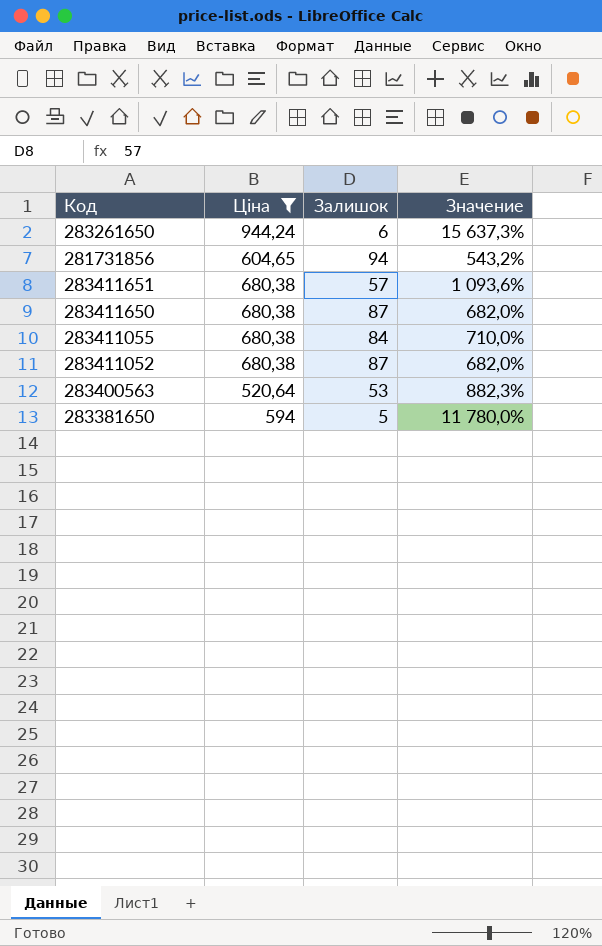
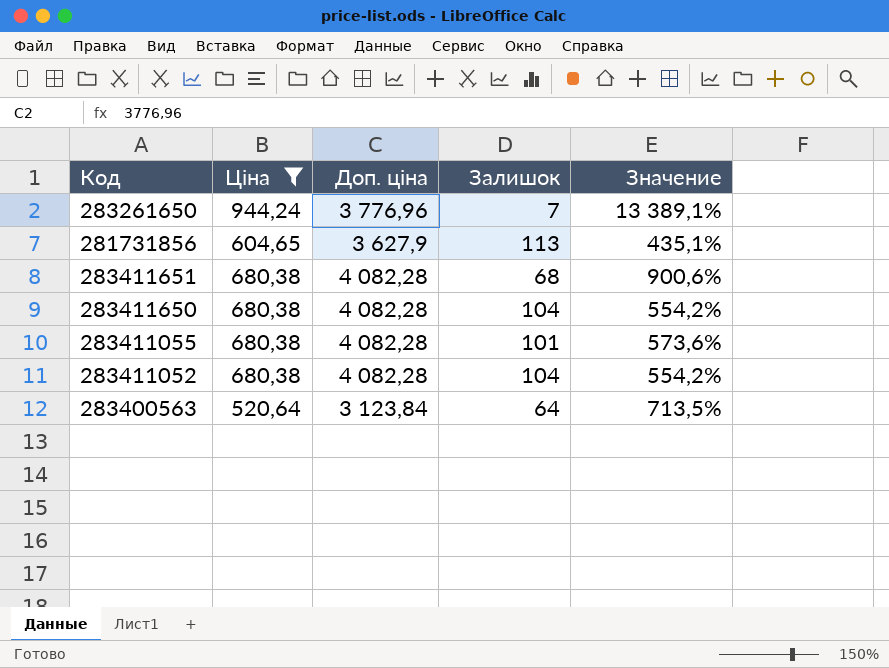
column Доп. ціна | position: none -> 3
row 283381650: 594 | 5 | 11 780,0% -> none
283261650 | Залишок: 6 -> 7
283261650 | Значение: 15 637,3% -> 13 389,1%
281731856 | Залишок: 94 -> 113
281731856 | Значение: 543,2% -> 435,1%
283411651 | Залишок: 57 -> 68
283411651 | Значение: 1 093,6% -> 900,6%
283411650 | Залишок: 87 -> 104
283411650 | Значение: 682,0% -> 554,2%
283411055 | Залишок: 84 -> 101
283411055 | Значение: 710,0% -> 573,6%
283411052 | Залишок: 87 -> 104
283411052 | Значение: 682,0% -> 554,2%
283400563 | Залишок: 53 -> 64
283400563 | Значение: 882,3% -> 713,5%

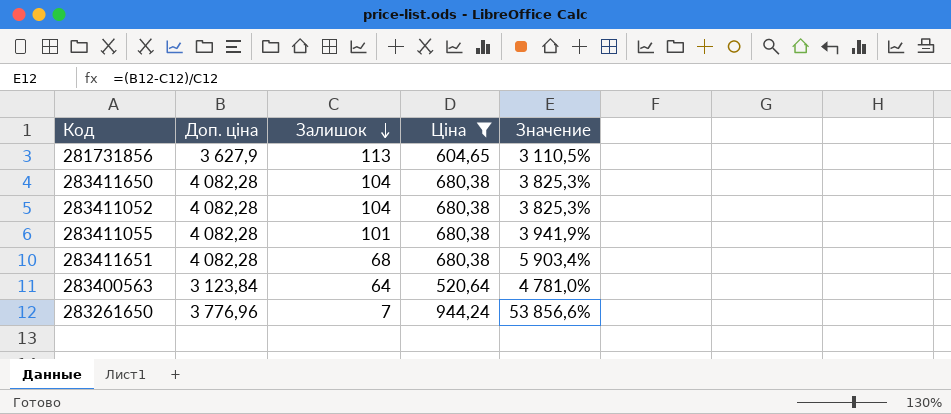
row order: none -> Залишок descending
column Ціна | position: 2 -> 4
column Значение | formula: ([Ціна] - [Залишок]) / [Залишок] -> ([Доп. ціна] - [Залишок]) / [Залишок]

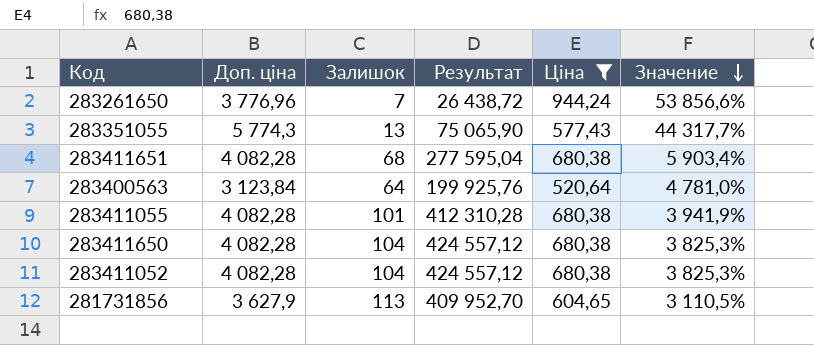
row order: Залишок descending -> Значение descending
column Результат | formula: none -> [Доп. ціна] * [Залишок]
row 283351055: none -> 5 774,3 | 13 | 75 065,90 | 577,43 | 44 317,7%

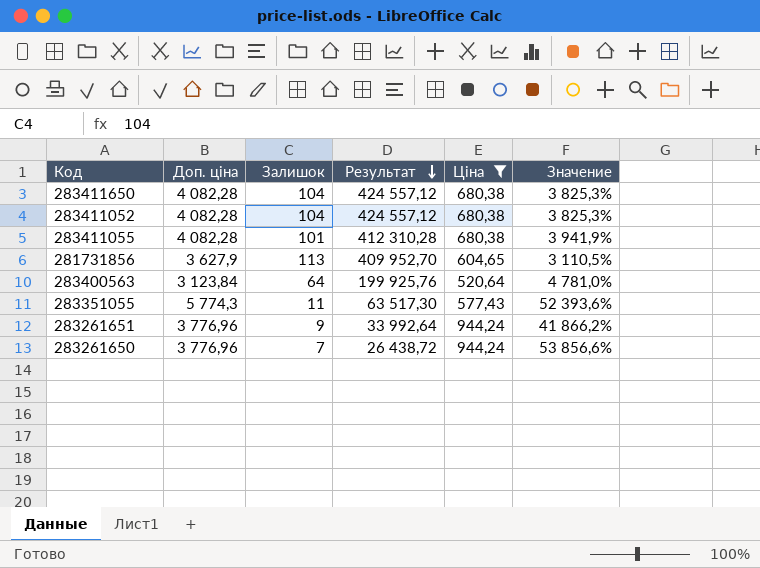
row order: Значение descending -> Результат descending
row 283411651: 4 082,28 | 68 | 277 595,04 | 680,38 | 5 903,4% -> none
283351055 | Залишок: 13 -> 11
283351055 | Результат: 75 065,90 -> 63 517,30
283351055 | Значение: 44 317,7% -> 52 393,6%
row 283261651: none -> 3 776,96 | 9 | 33 992,64 | 944,24 | 41 866,2%

